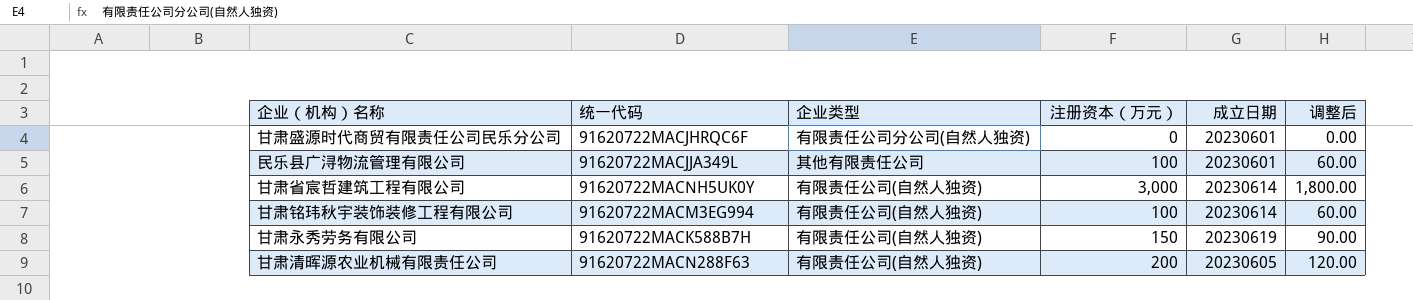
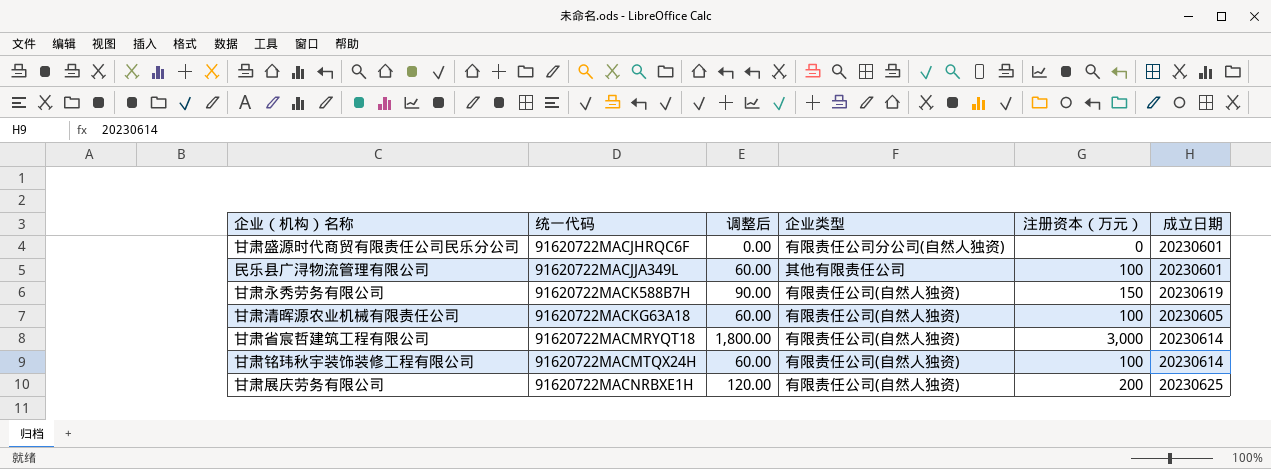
row order: none -> 统一代码 ascending
column 调整后 | position: 6 -> 3
甘肃清晖源农业机械有限责任公司 | 统一代码: 91620722MACN288F63 -> 91620722MACKG63A18
甘肃清晖源农业机械有限责任公司 | 调整后: 120.00 -> 60.00
甘肃清晖源农业机械有限责任公司 | 注册资本（万元）: 200 -> 100
甘肃省宸哲建筑工程有限公司 | 统一代码: 91620722MACNH5UK0Y -> 91620722MACMRYQT18
甘肃铭玮秋宇装饰装修工程有限公司 | 统一代码: 91620722MACM3EG994 -> 91620722MACMTQX24H
row 甘肃展庆劳务有限公司: none -> 91620722MACNRBXE1H | 120.00 | 有限责任公司(自然人独资) | 200 | 20230625

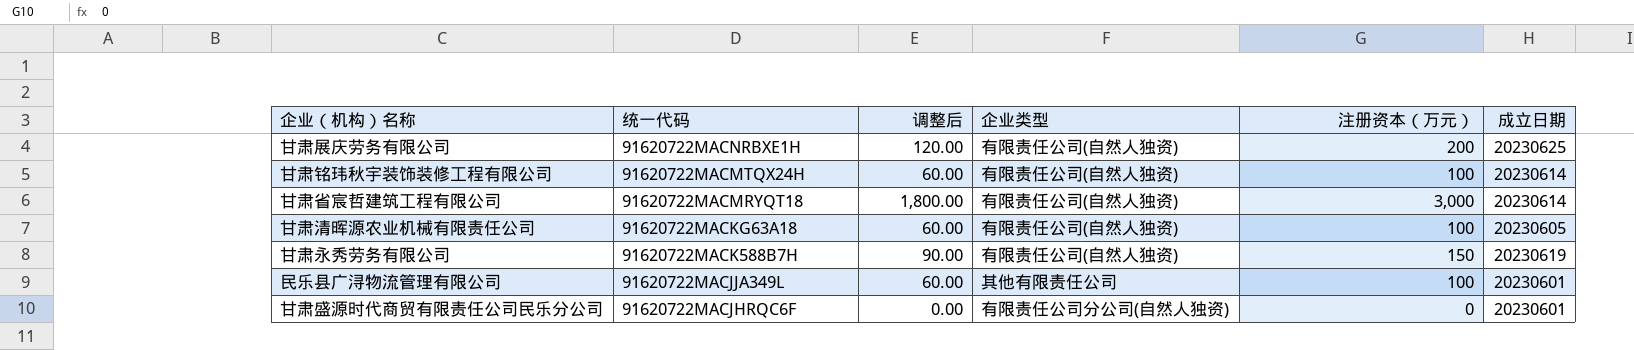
row order: 统一代码 ascending -> 统一代码 descending

